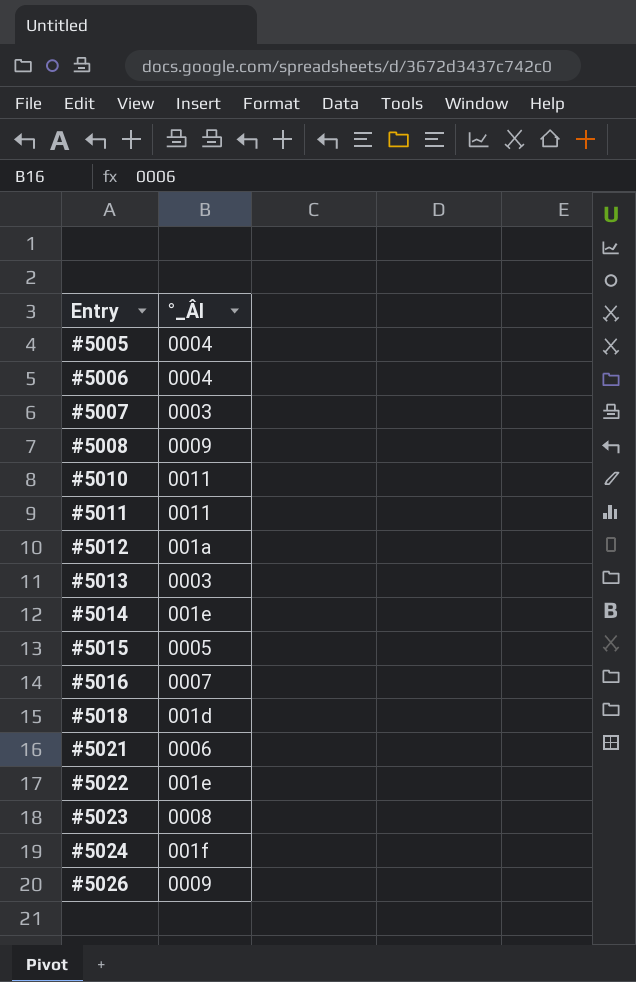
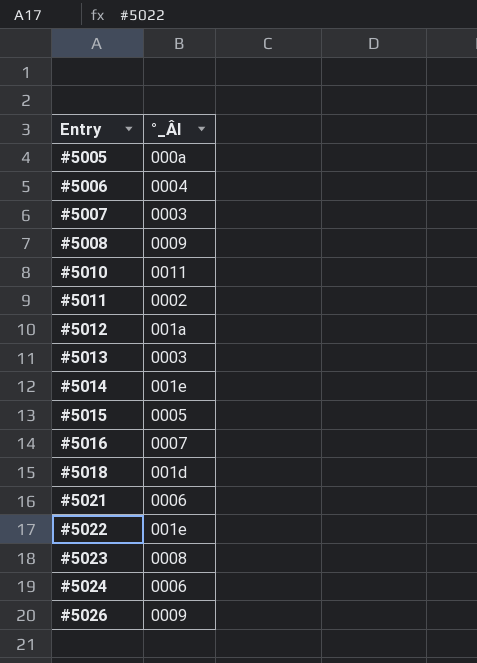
#5005 | °_ÂI: 0004 -> 000a
#5011 | °_ÂI: 0011 -> 0002
#5024 | °_ÂI: 001f -> 0006

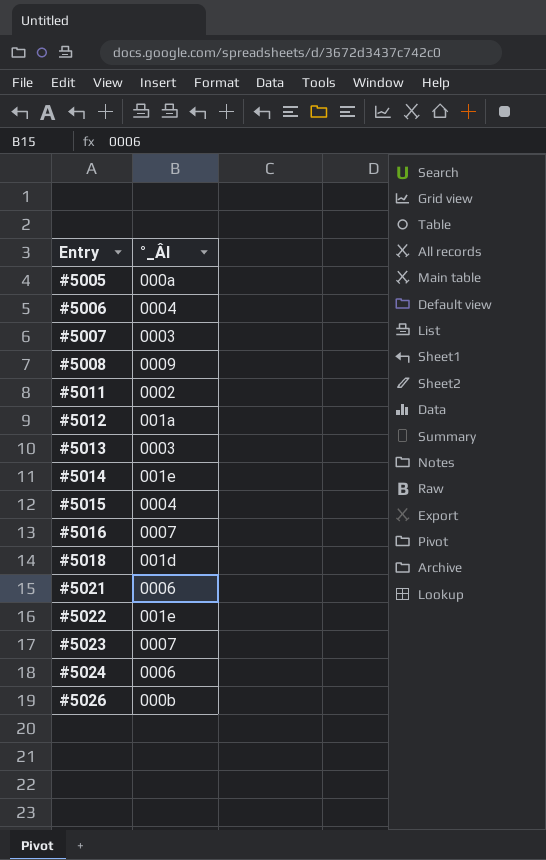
row #5010: 0011 -> none
#5015 | °_ÂI: 0005 -> 0004
#5023 | °_ÂI: 0008 -> 0007
#5026 | °_ÂI: 0009 -> 000b

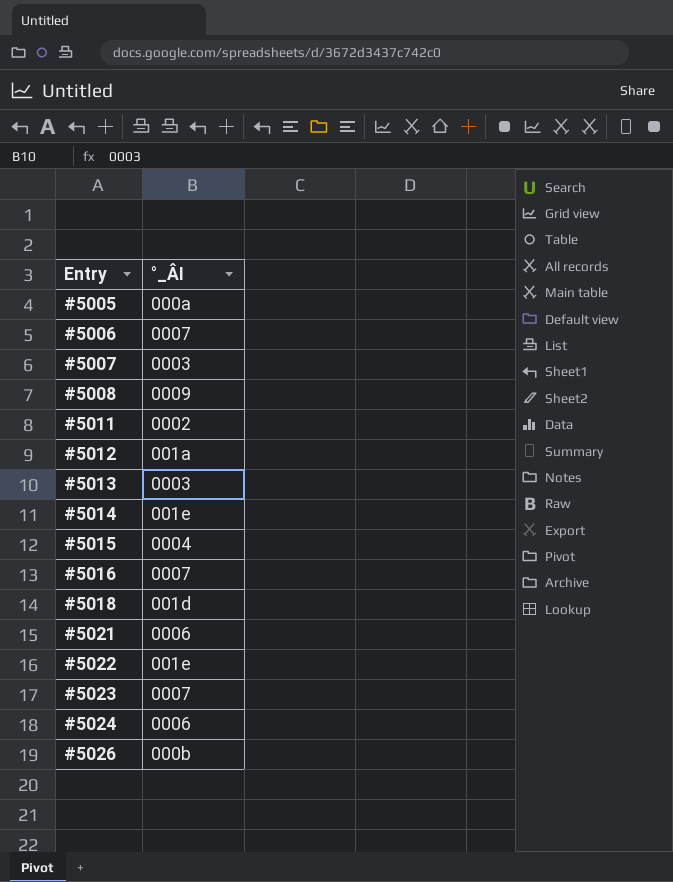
#5006 | °_ÂI: 0004 -> 0007

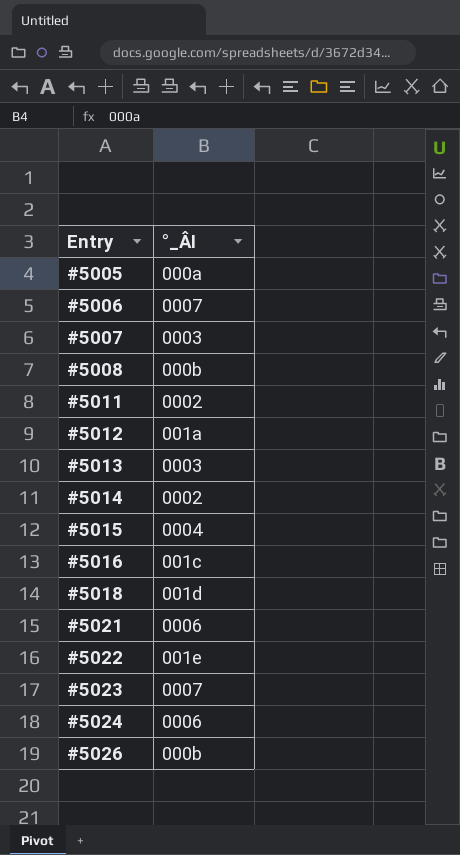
#5008 | °_ÂI: 0009 -> 000b
#5014 | °_ÂI: 001e -> 0002
#5016 | °_ÂI: 0007 -> 001c

